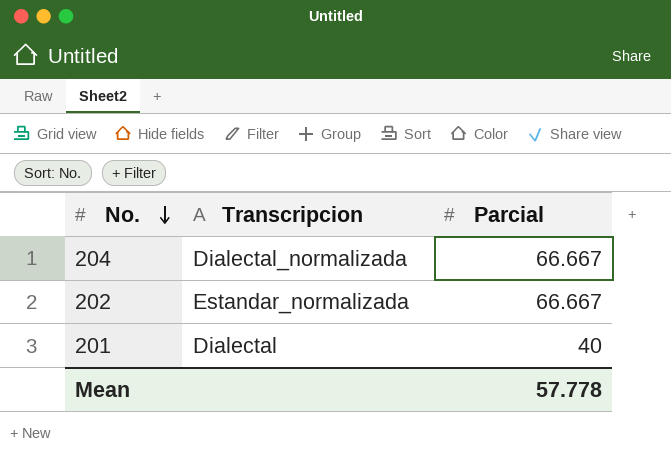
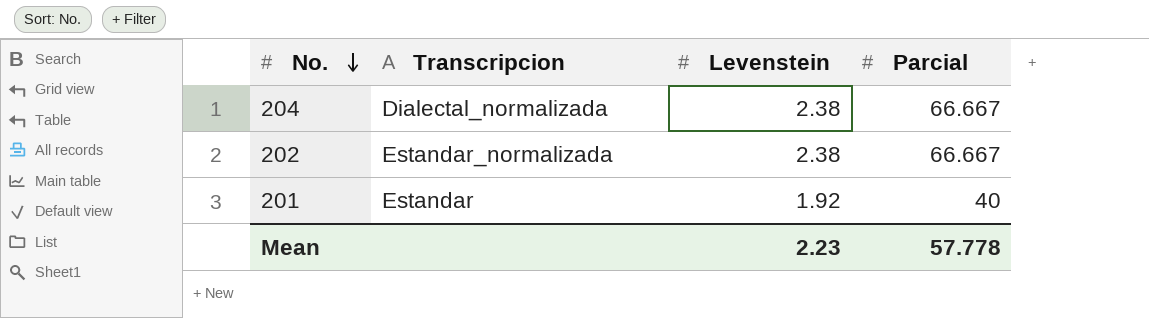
column Levenstein | position: none -> 3
201 | Transcripcion: Dialectal -> Estandar

